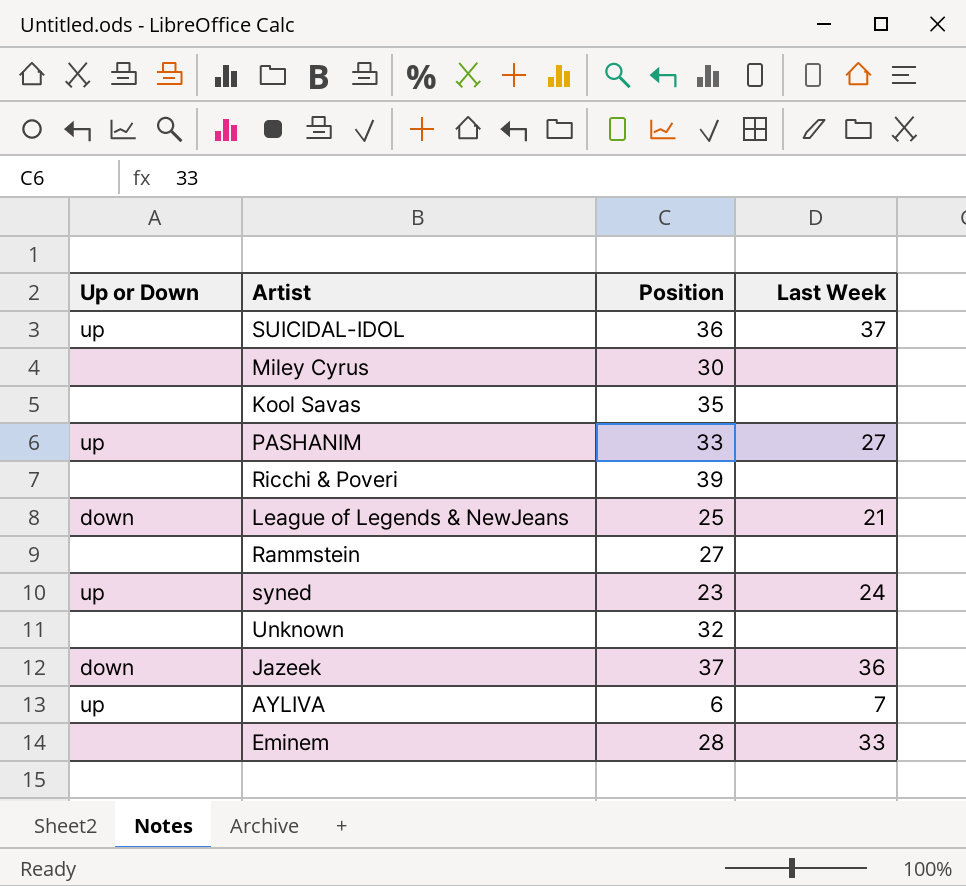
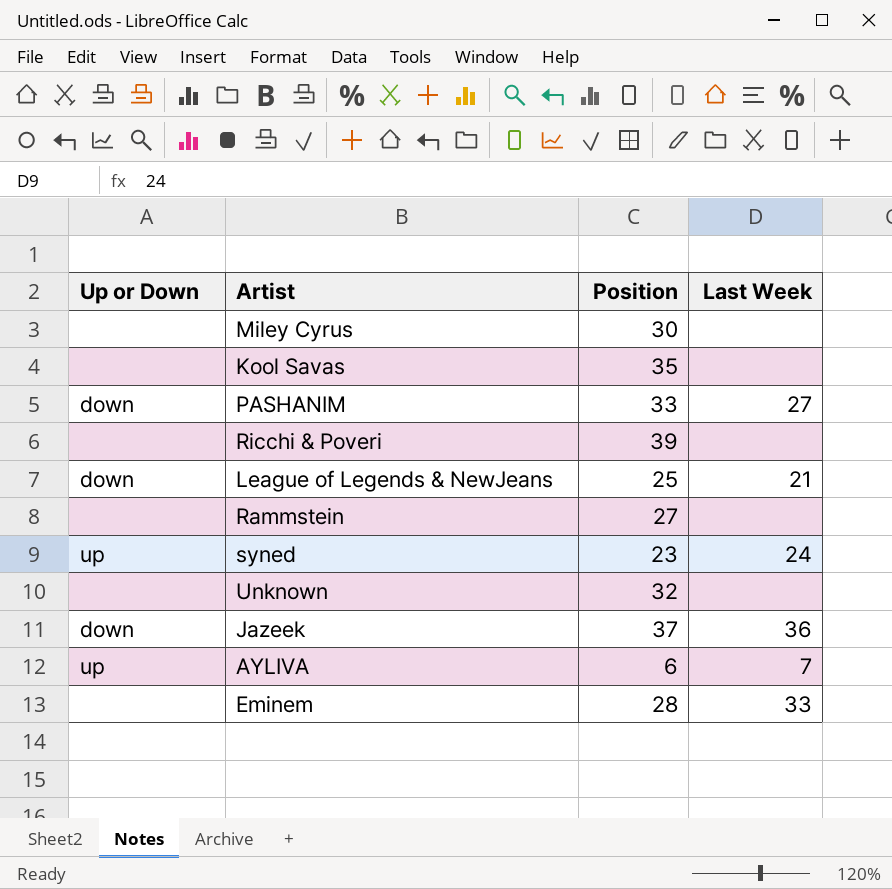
row SUICIDAL-IDOL: up | 36 | 37 -> none
PASHANIM | Up or Down: up -> down

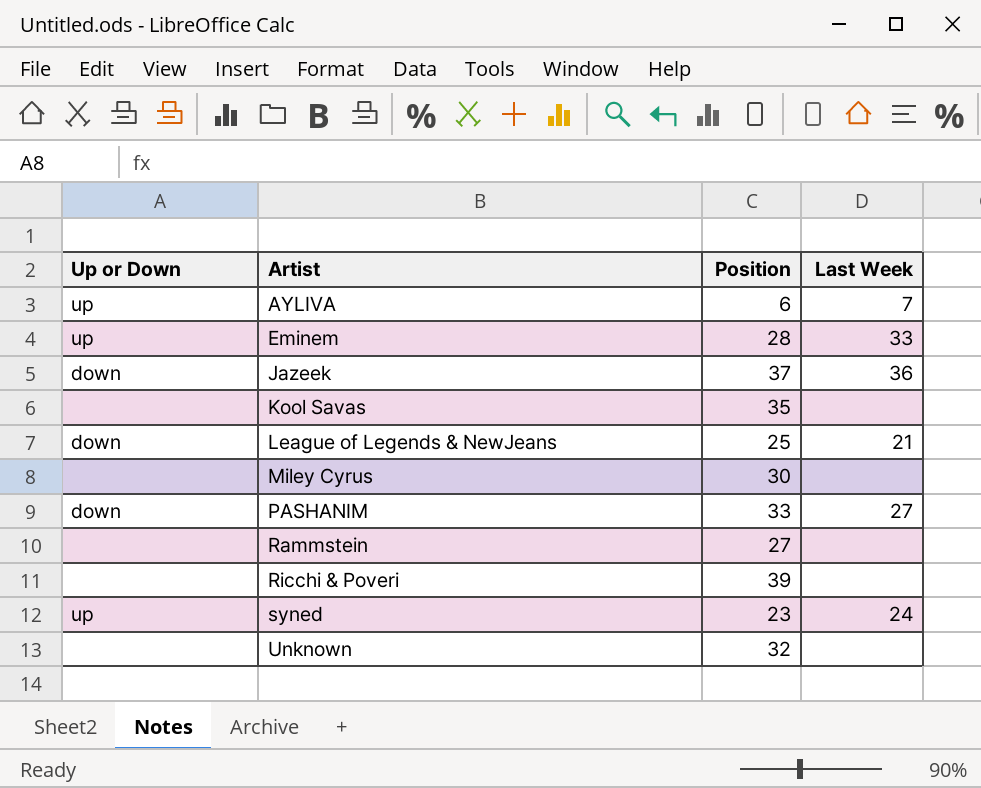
row order: none -> Artist ascending
Eminem | Up or Down: none -> up

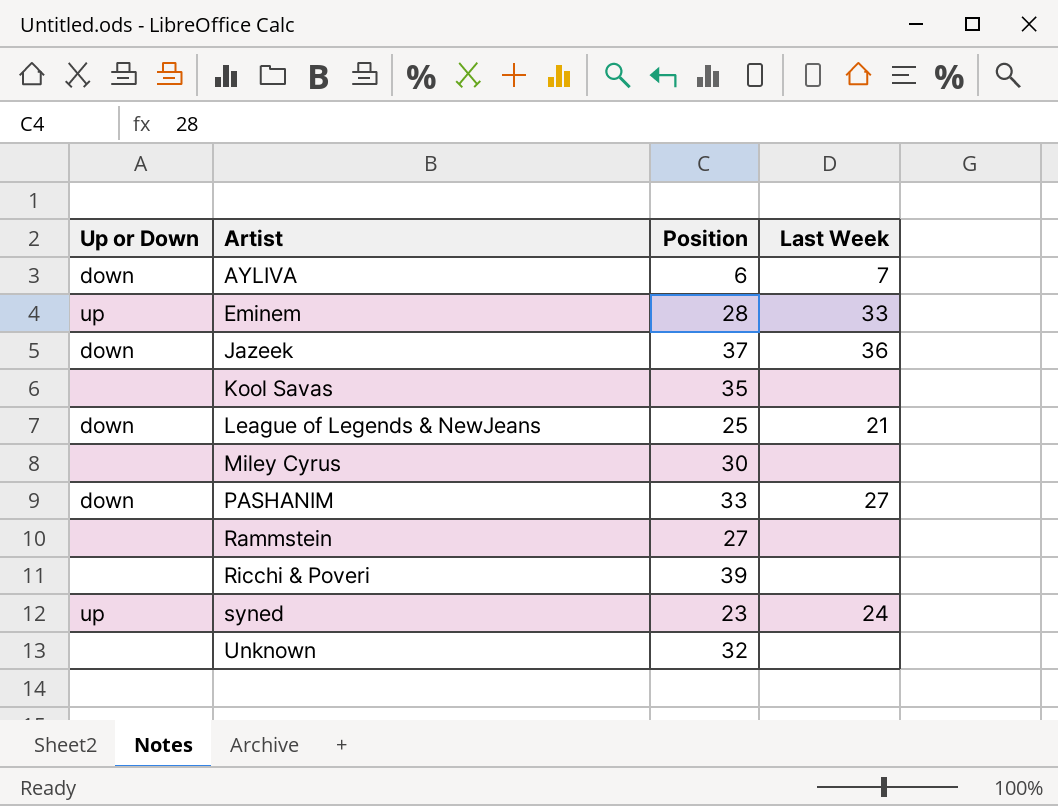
AYLIVA | Up or Down: up -> down

